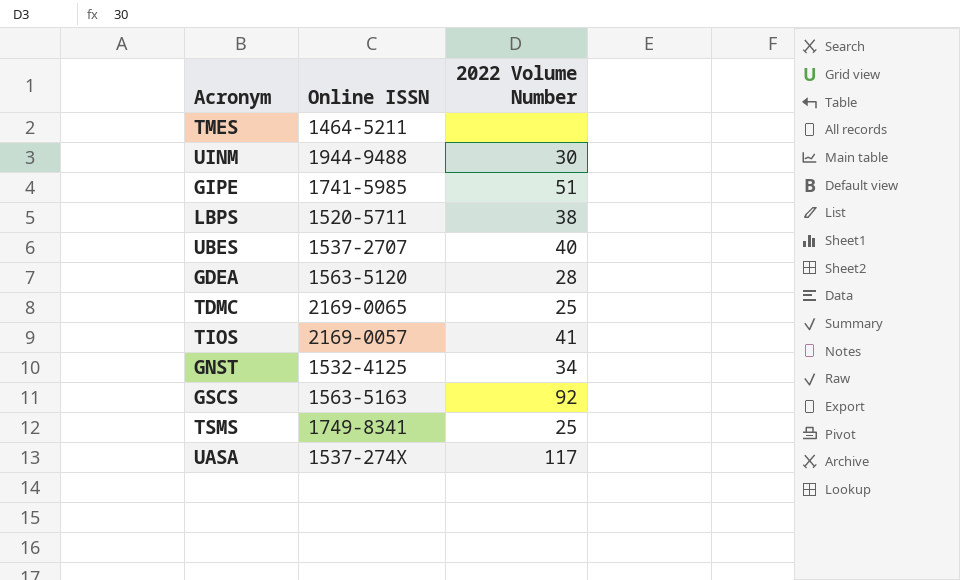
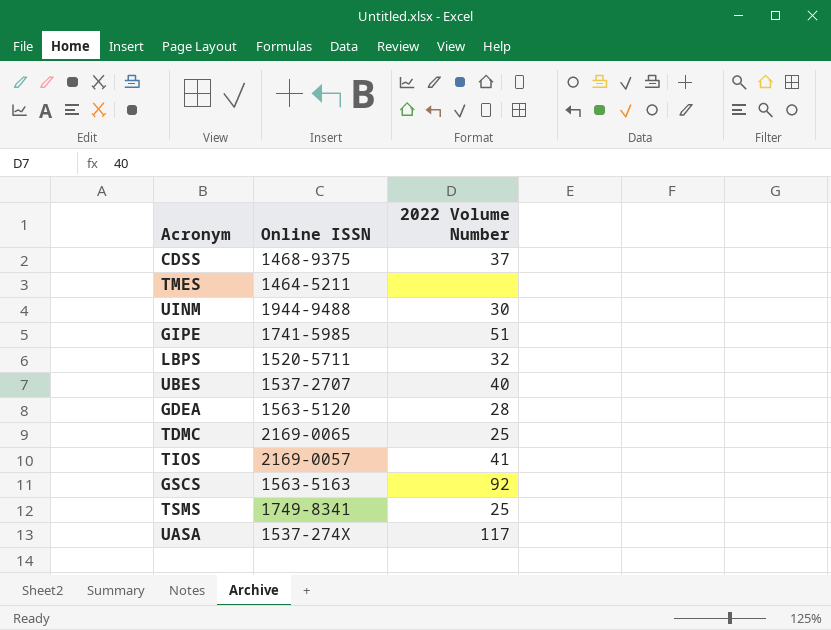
row GNST: 1532-4125 | 34 -> none
row CDSS: none -> 1468-9375 | 37
LBPS | 2022 Volume Number: 38 -> 32

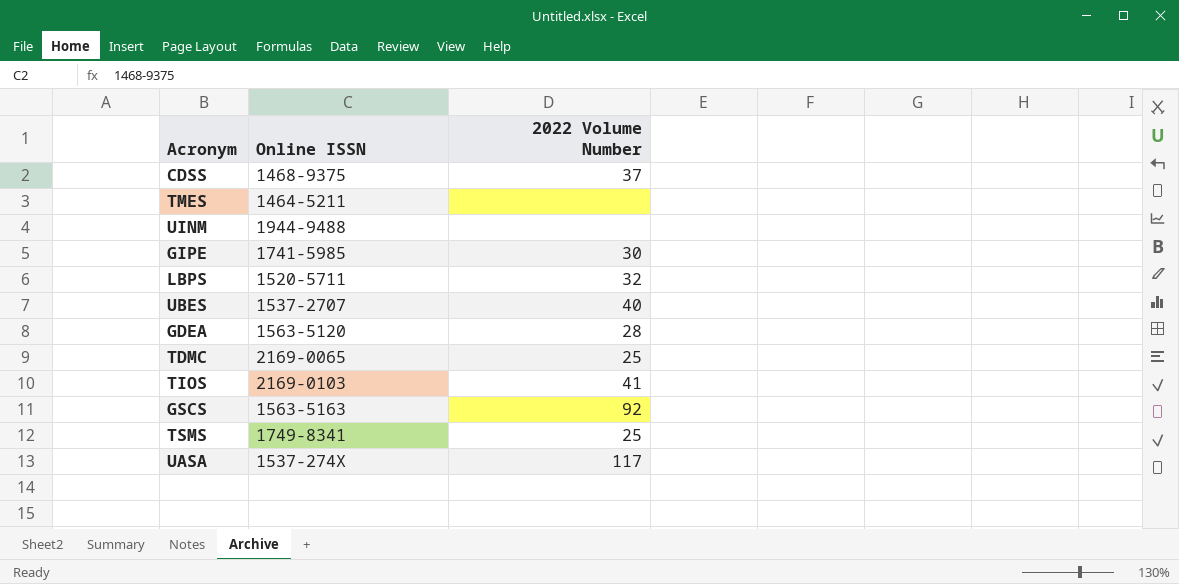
UINM | 2022 Volume Number: 30 -> none
GIPE | 2022 Volume Number: 51 -> 30
TIOS | Online ISSN: 2169-0057 -> 2169-0103

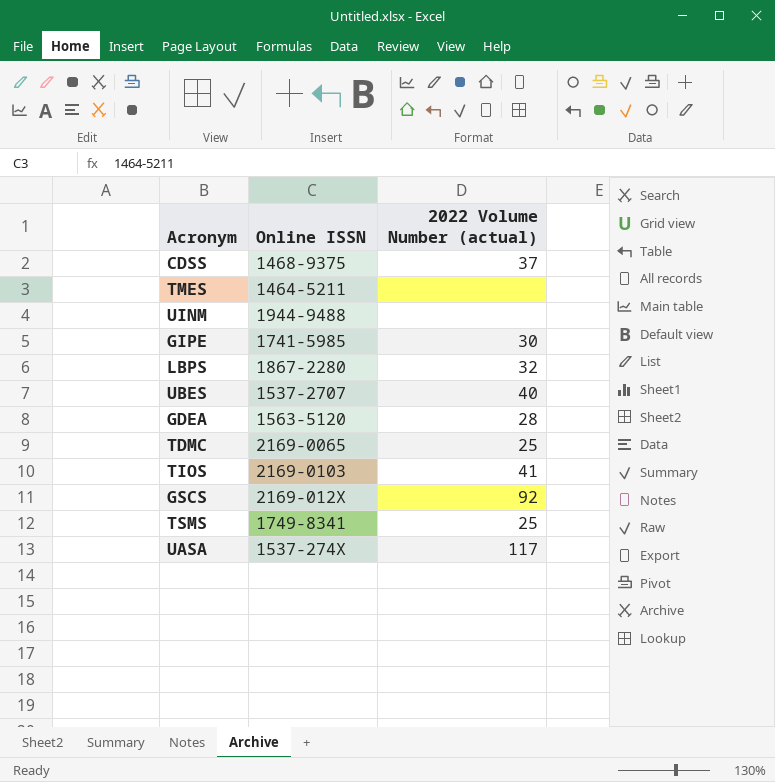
column name: 2022 Volume Number -> 2022 Volume Number (actual)
LBPS | Online ISSN: 1520-5711 -> 1867-2280
GSCS | Online ISSN: 1563-5163 -> 2169-012X

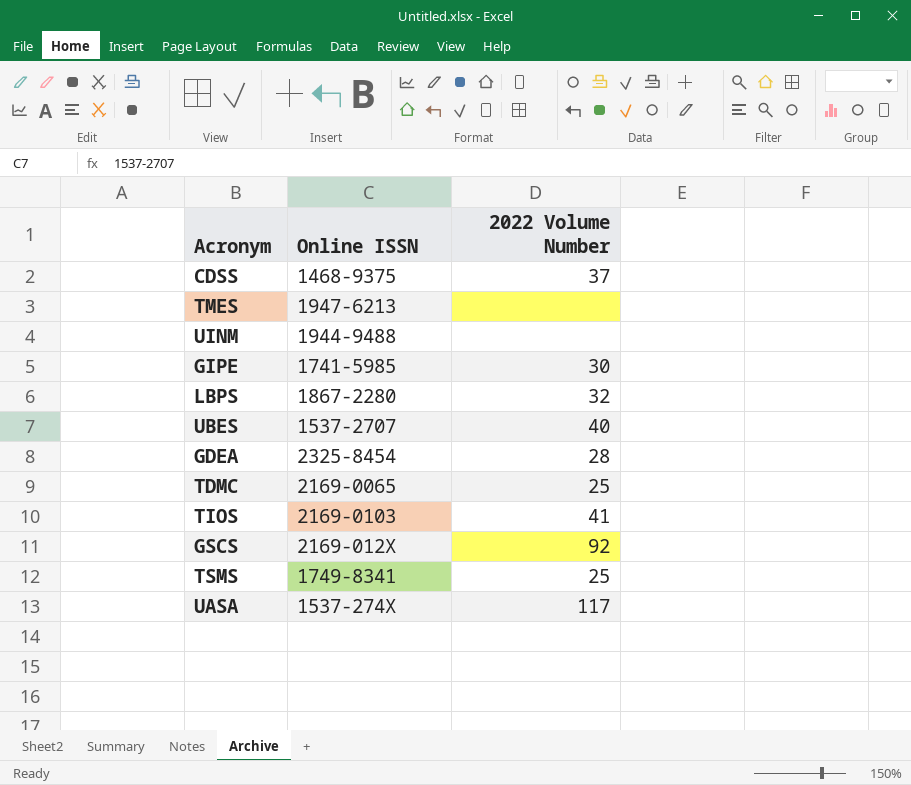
column name: 2022 Volume Number (actual) -> 2022 Volume Number
TMES | Online ISSN: 1464-5211 -> 1947-6213
GDEA | Online ISSN: 1563-5120 -> 2325-8454

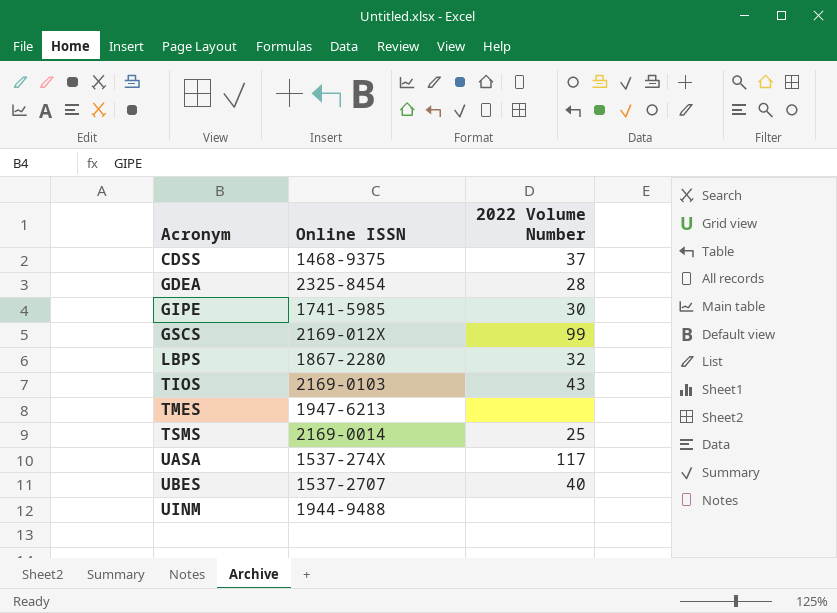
row order: none -> Acronym ascending
row TDMC: 2169-0065 | 25 -> none
GSCS | 2022 Volume Number: 92 -> 99
TIOS | 2022 Volume Number: 41 -> 43
TSMS | Online ISSN: 1749-8341 -> 2169-0014

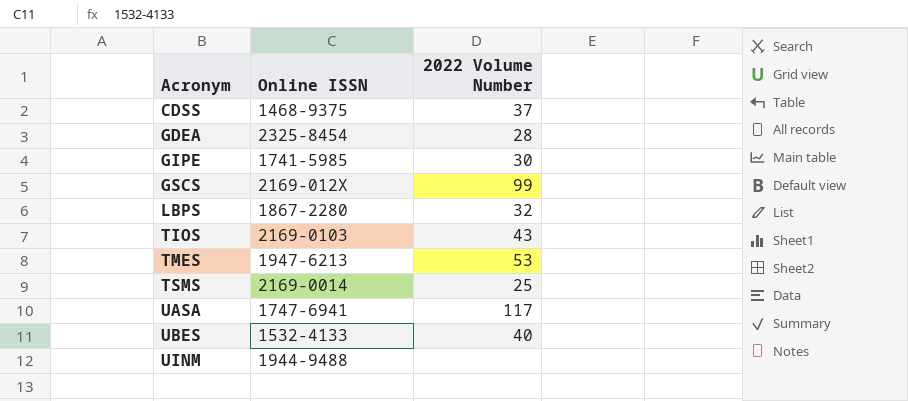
TMES | 2022 Volume Number: none -> 53
UASA | Online ISSN: 1537-274X -> 1747-6941
UBES | Online ISSN: 1537-2707 -> 1532-4133

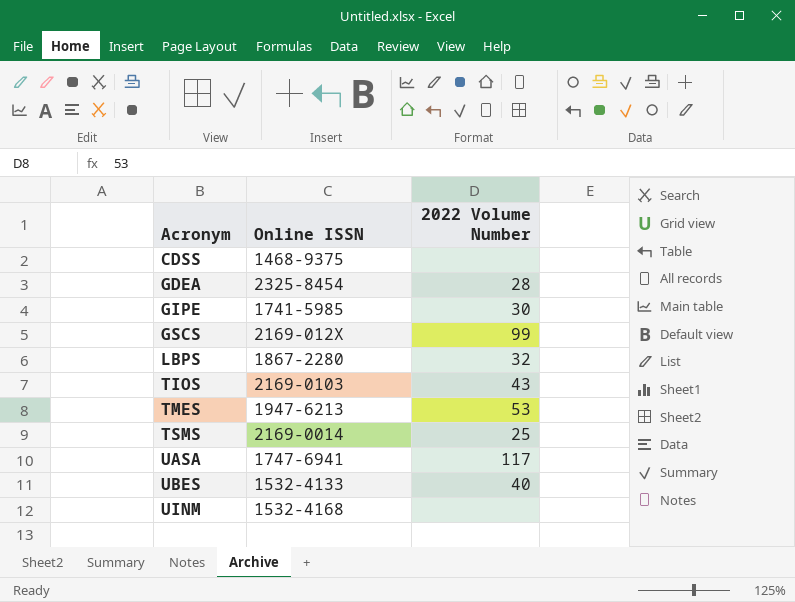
CDSS | 2022 Volume Number: 37 -> none
UINM | Online ISSN: 1944-9488 -> 1532-4168

